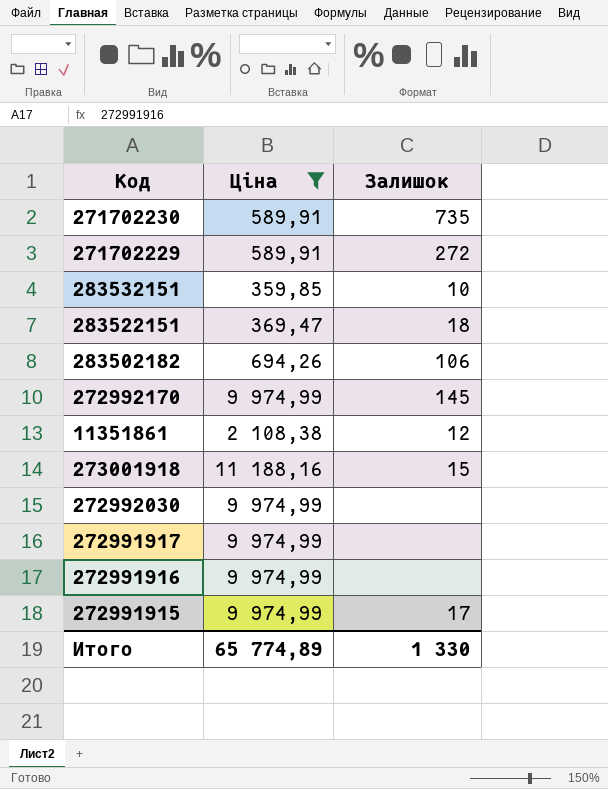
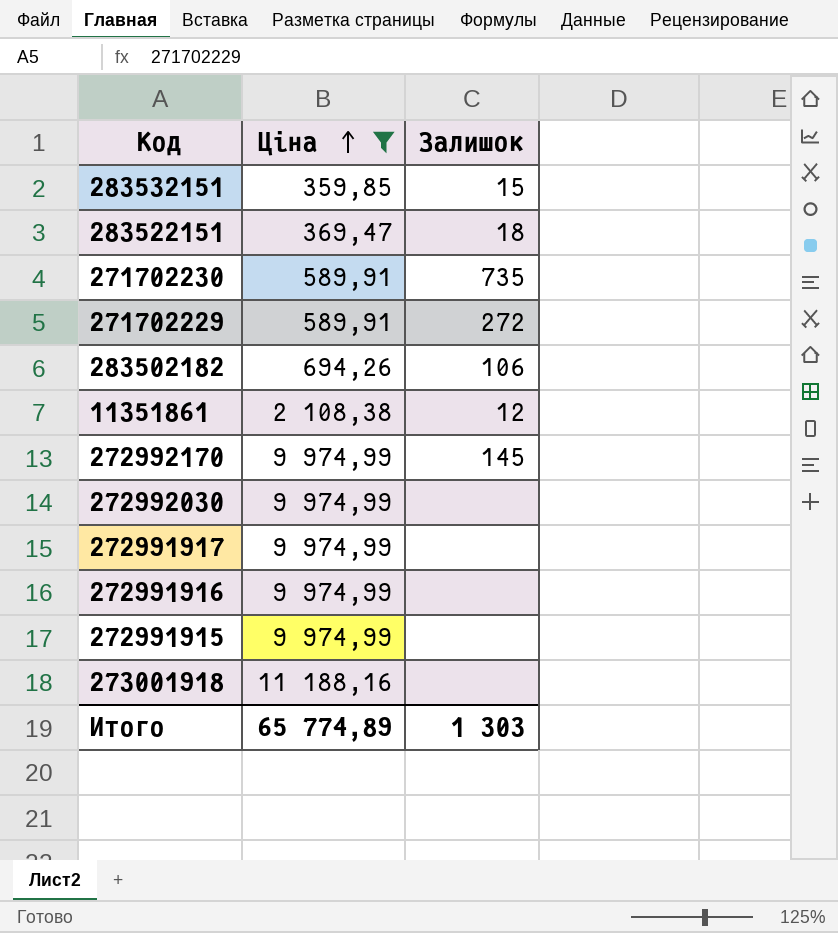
row order: none -> Ціна ascending
283532151 | Залишок: 10 -> 15
272991915 | Залишок: 17 -> none
273001918 | Залишок: 15 -> none
Итого | Залишок: 1 330 -> 1 303

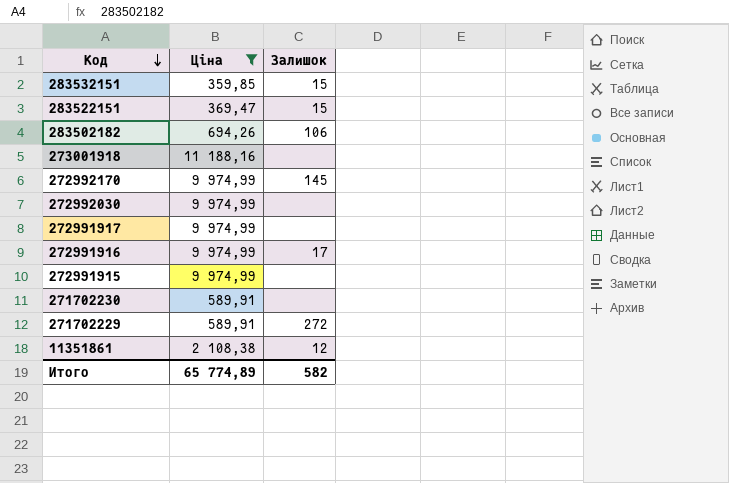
row order: Ціна ascending -> Код descending
283522151 | Залишок: 18 -> 15
272991916 | Залишок: none -> 17
271702230 | Залишок: 735 -> none
Итого | Залишок: 1 303 -> 582

